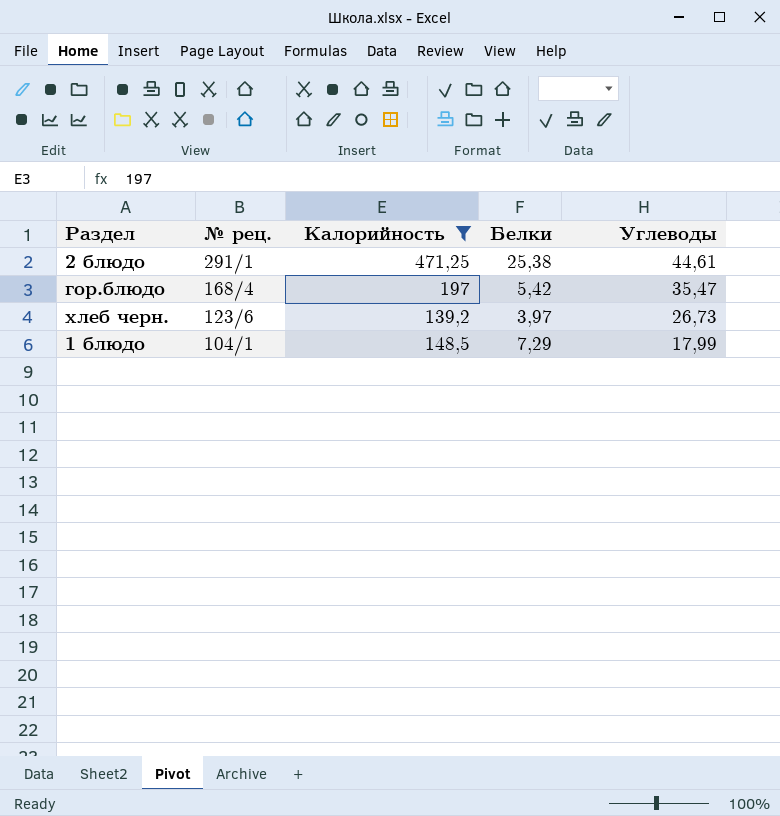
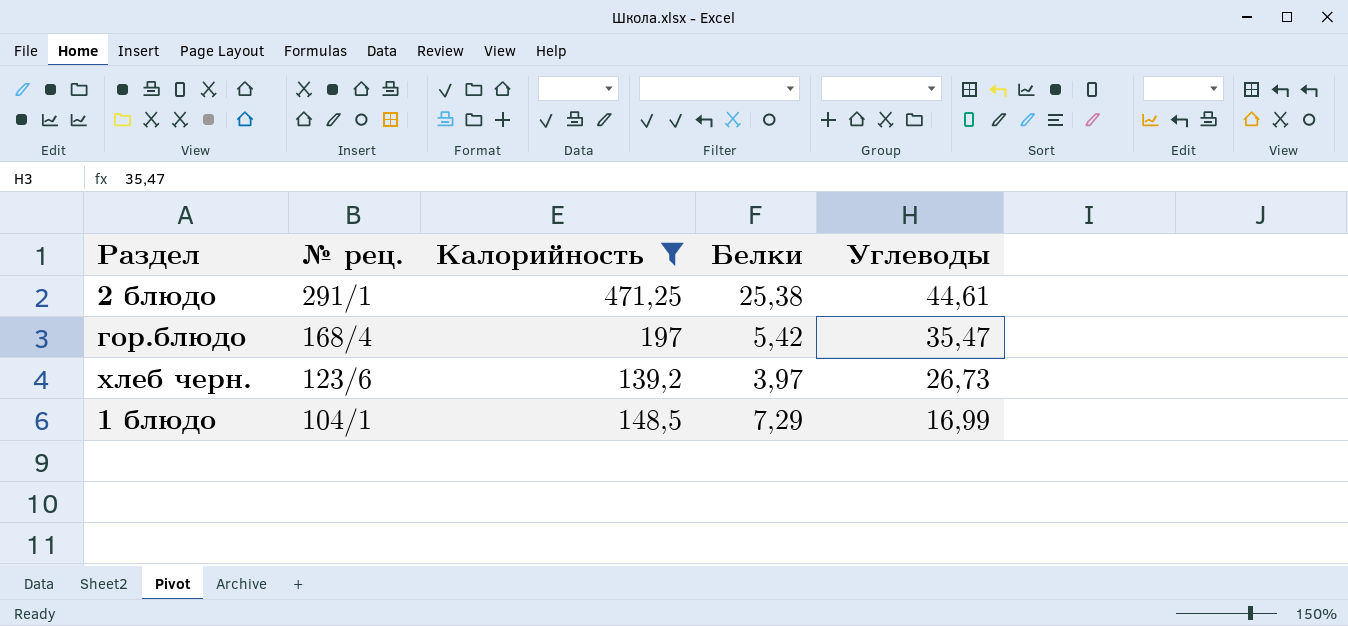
1 блюдо | Углеводы: 17,99 -> 16,99

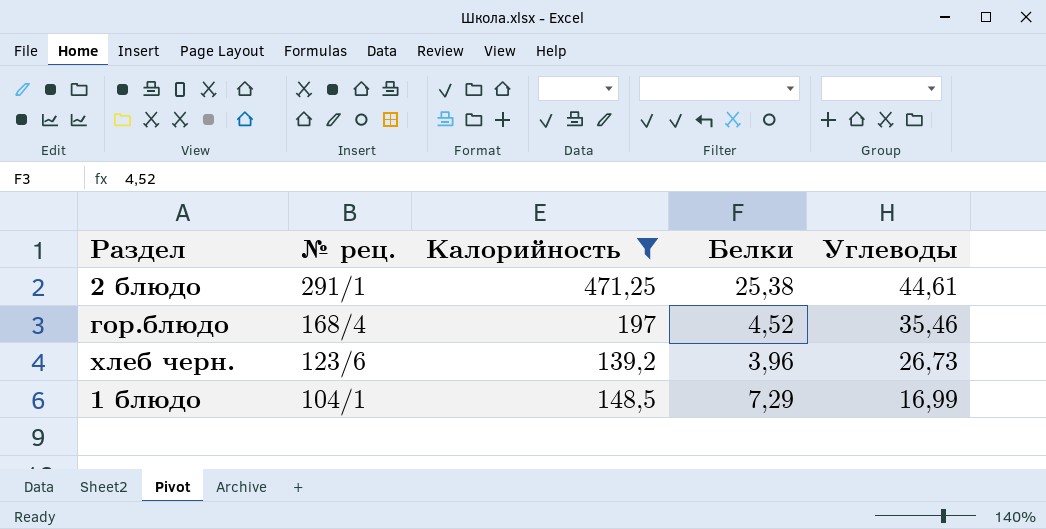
гор.блюдо | Белки: 5,42 -> 4,52
гор.блюдо | Углеводы: 35,47 -> 35,46
хлеб черн. | Белки: 3,97 -> 3,96

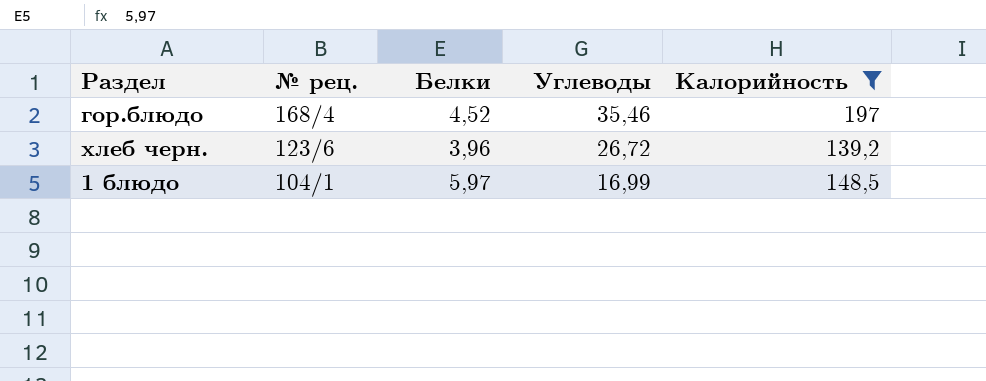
column Калорийность | position: 3 -> 5
row 2 блюдо: 291/1 | 471,25 | 25,38 | 44,61 -> none
хлеб черн. | Углеводы: 26,73 -> 26,72
1 блюдо | Белки: 7,29 -> 5,97

